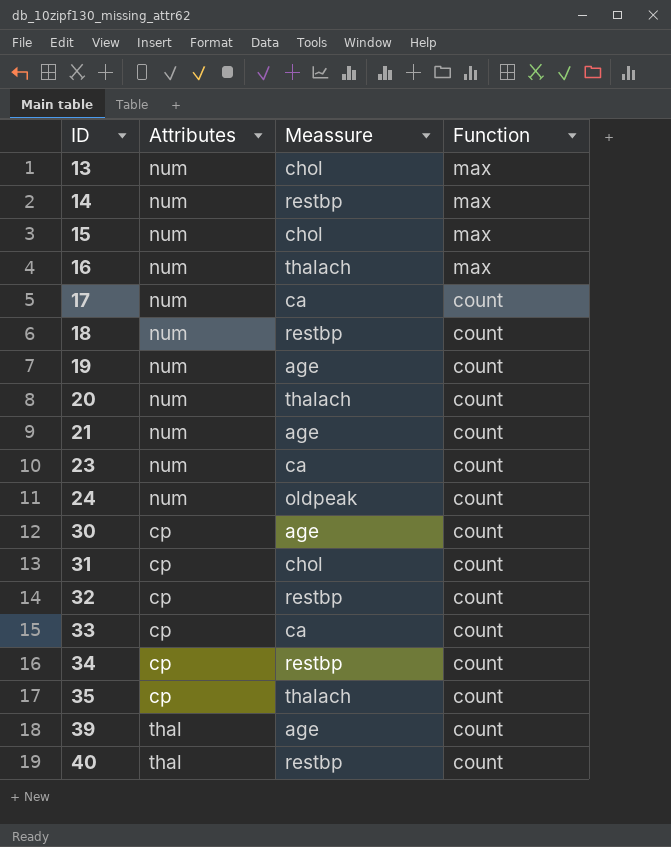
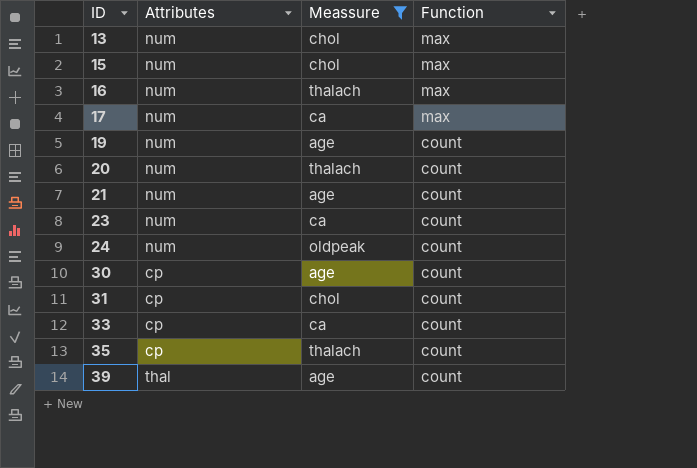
filter: none -> Meassure != restbp
17 | Function: count -> max

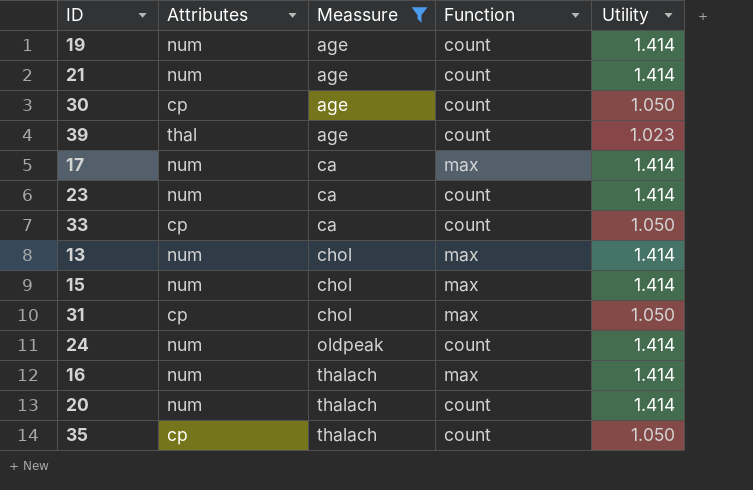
row order: ID ascending -> Meassure ascending
column Utility | position: none -> 5
31 | Function: count -> max

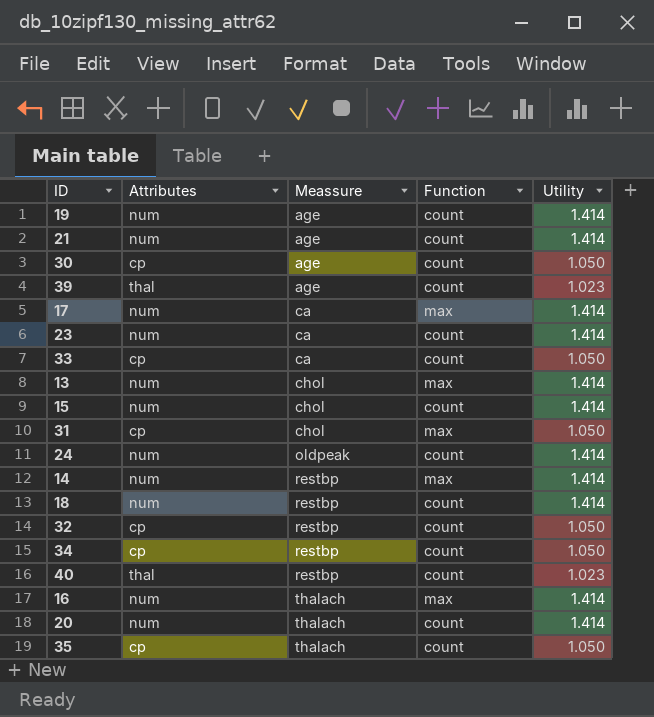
filter: Meassure != restbp -> none
15 | Function: max -> count

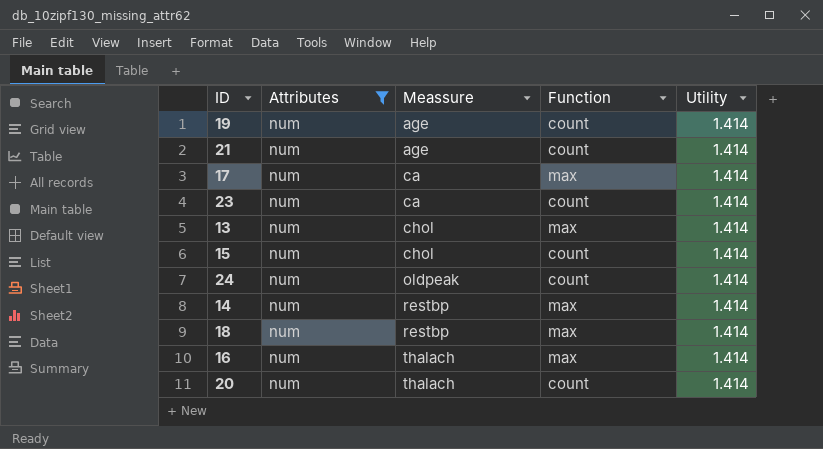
filter: none -> Attributes = num
18 | Function: count -> max

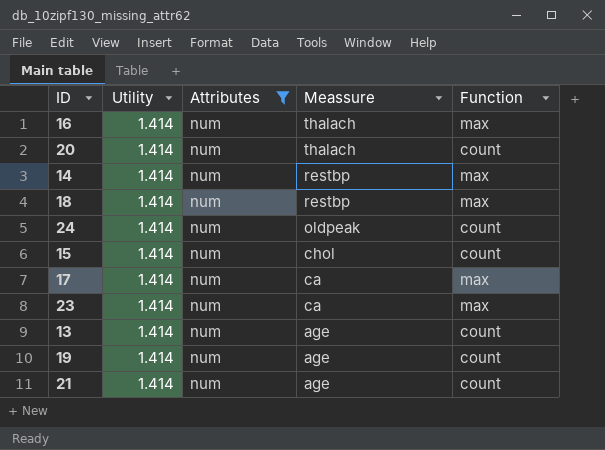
row order: Meassure ascending -> Meassure descending
column Utility | position: 5 -> 2
23 | Function: count -> max
13 | Meassure: chol -> age
13 | Function: max -> count

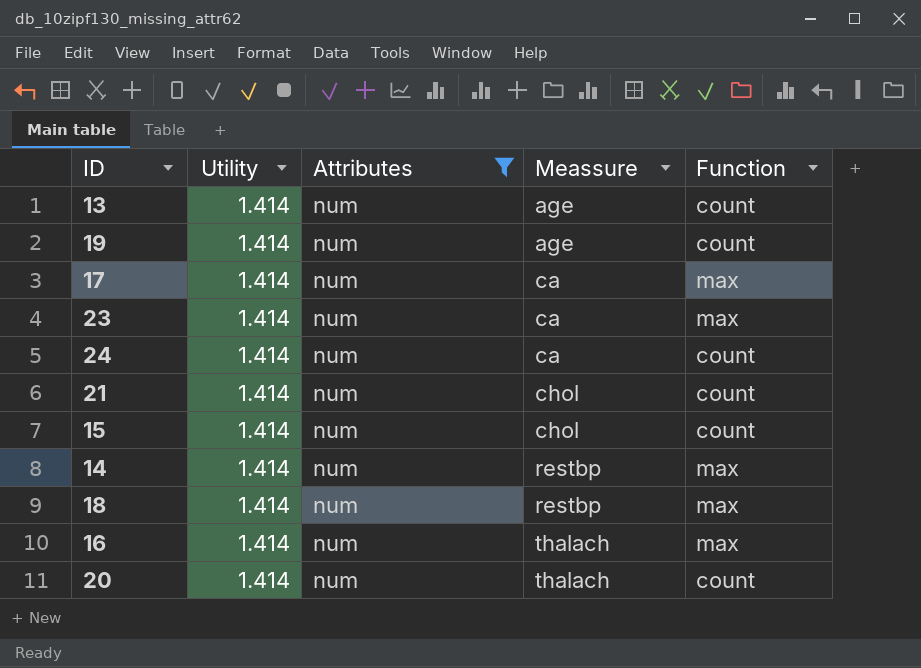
row order: Meassure descending -> Meassure ascending
24 | Meassure: oldpeak -> ca
21 | Meassure: age -> chol

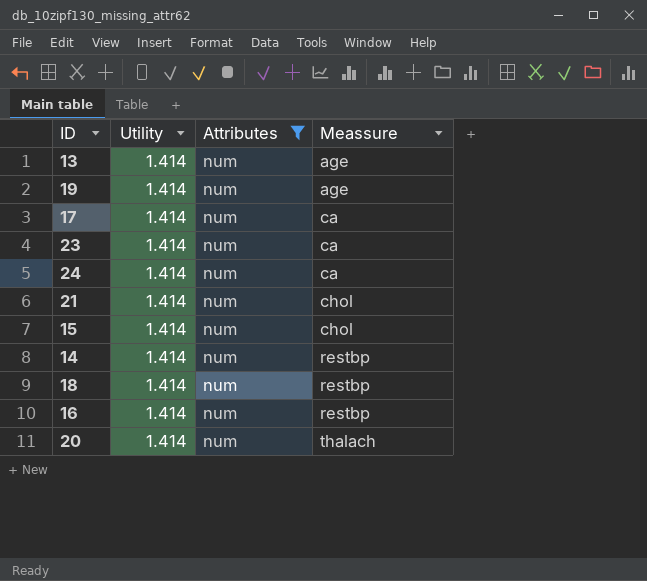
column Function | position: 5 -> none
16 | Meassure: thalach -> restbp

